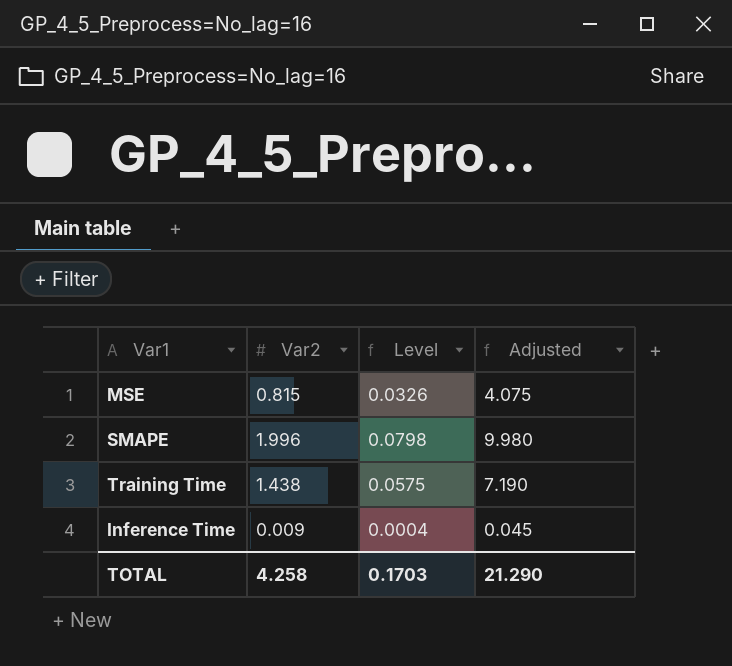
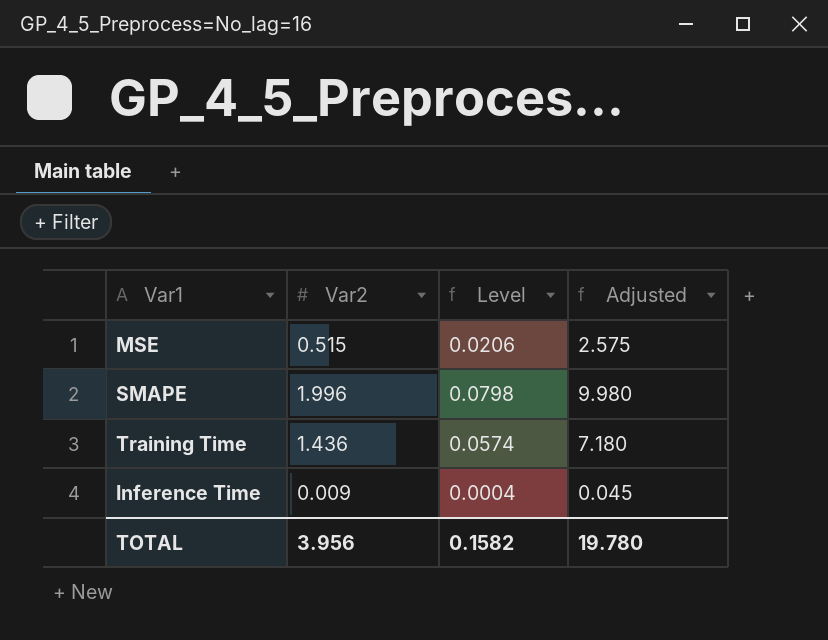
MSE | Var2: 0.815 -> 0.515
MSE | Level: 0.0326 -> 0.0206
MSE | Adjusted: 4.075 -> 2.575
Training Time | Var2: 1.438 -> 1.436
Training Time | Level: 0.0575 -> 0.0574
Training Time | Adjusted: 7.190 -> 7.180
TOTAL | Var2: 4.258 -> 3.956
TOTAL | Level: 0.1703 -> 0.1582
TOTAL | Adjusted: 21.290 -> 19.780

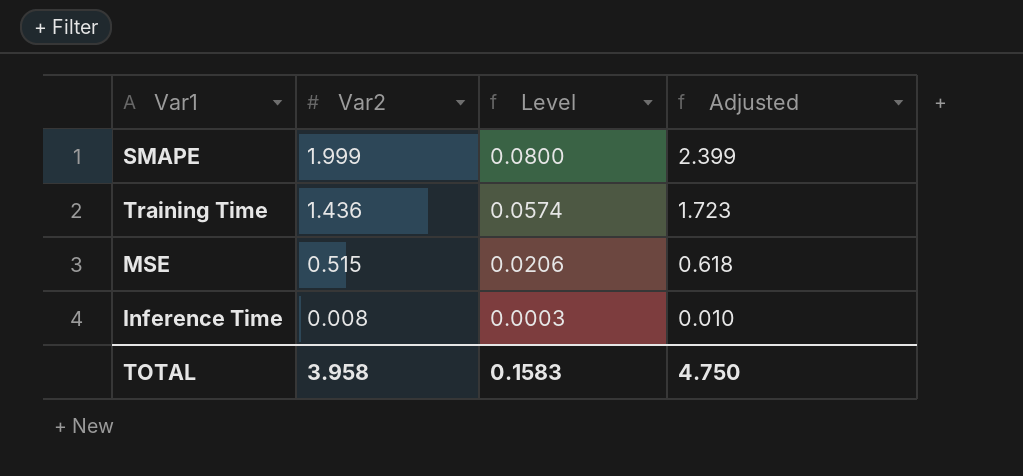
row order: none -> Var2 descending
column Adjusted | formula: [Var2] * 5 -> [Var2] * 1.2
SMAPE | Var2: 1.996 -> 1.999
SMAPE | Level: 0.0798 -> 0.0800
Inference Time | Var2: 0.009 -> 0.008
Inference Time | Level: 0.0004 -> 0.0003
TOTAL | Var2: 3.956 -> 3.958
TOTAL | Level: 0.1582 -> 0.1583
TOTAL | Adjusted: 19.780 -> 4.750

